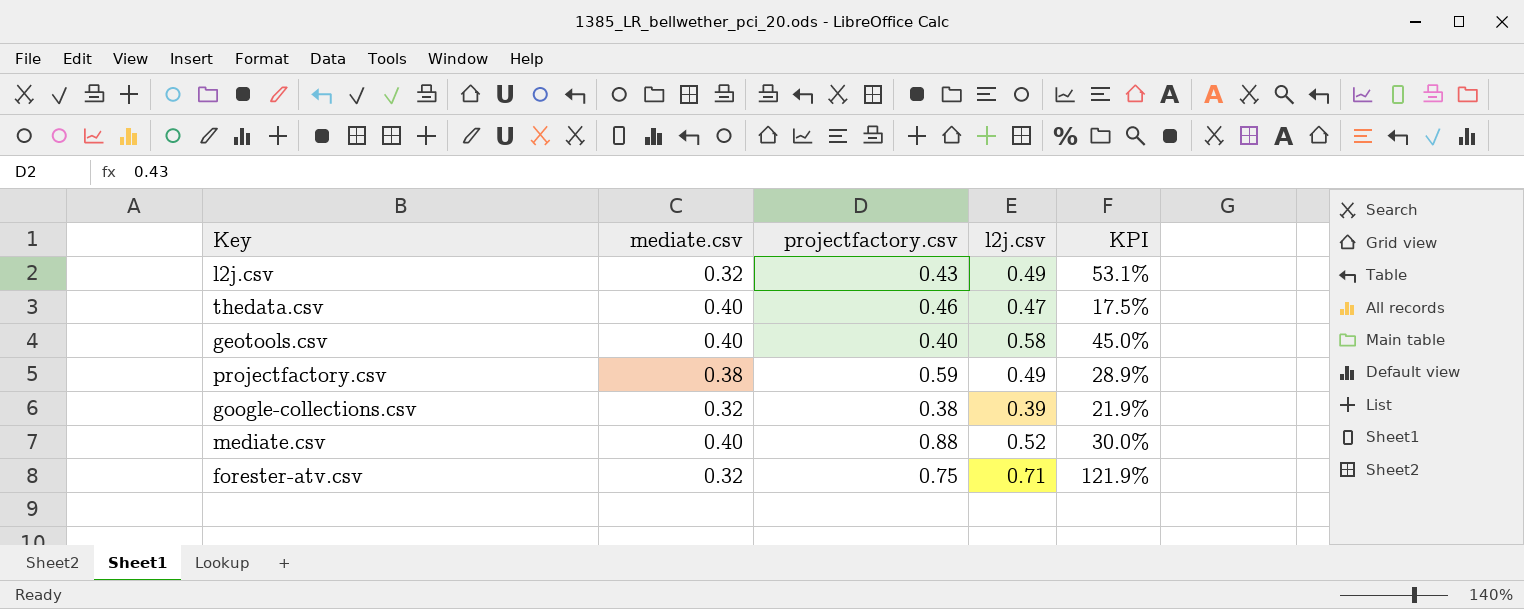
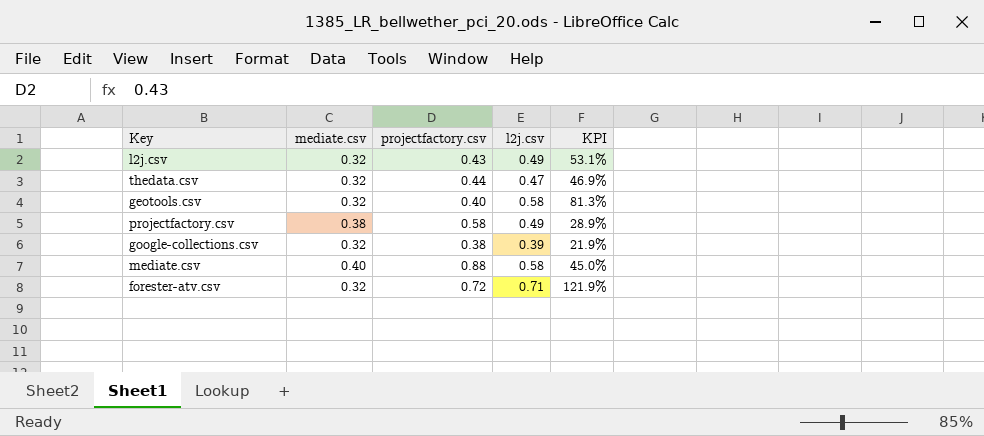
thedata.csv | mediate.csv: 0.40 -> 0.32
thedata.csv | projectfactory.csv: 0.46 -> 0.44
thedata.csv | KPI: 17.5% -> 46.9%
geotools.csv | mediate.csv: 0.40 -> 0.32
geotools.csv | KPI: 45.0% -> 81.3%
projectfactory.csv | projectfactory.csv: 0.59 -> 0.58
mediate.csv | l2j.csv: 0.52 -> 0.58
mediate.csv | KPI: 30.0% -> 45.0%
forester-atv.csv | projectfactory.csv: 0.75 -> 0.72

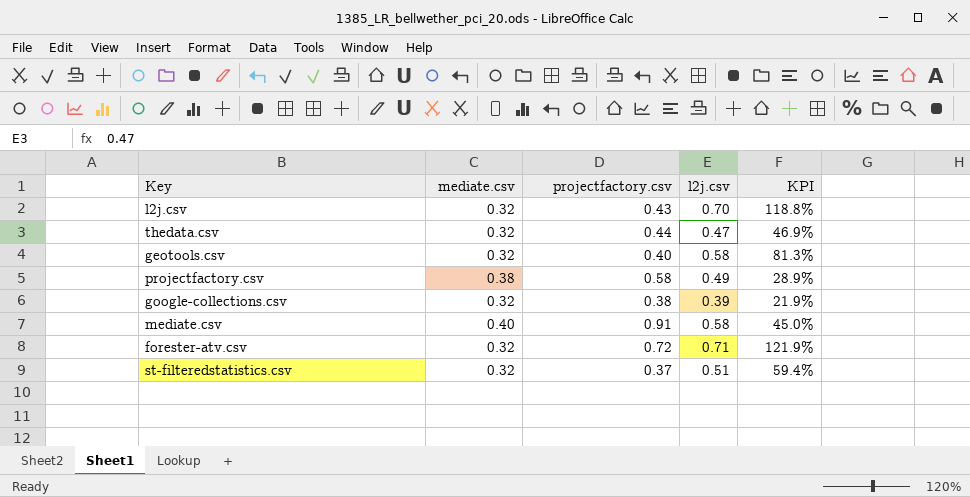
l2j.csv | l2j.csv: 0.49 -> 0.70
l2j.csv | KPI: 53.1% -> 118.8%
mediate.csv | projectfactory.csv: 0.88 -> 0.91
row st-filteredstatistics.csv: none -> 0.32 | 0.37 | 0.51 | 59.4%

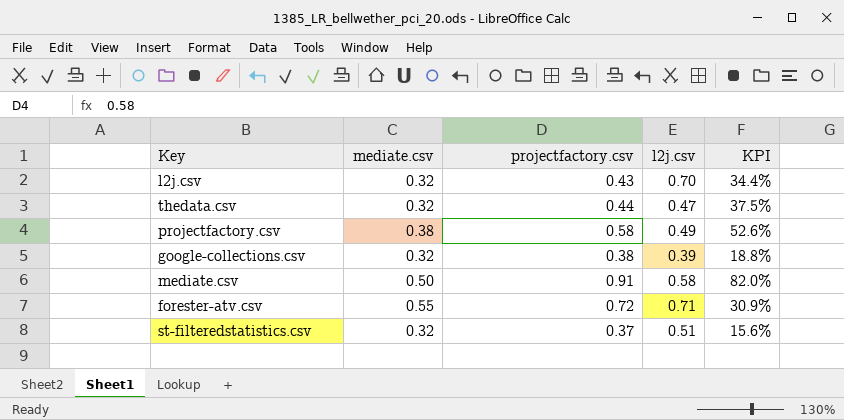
column KPI | formula: ([l2j.csv] - [mediate.csv]) / [mediate.csv] -> ([projectfactory.csv] - [mediate.csv]) / [mediate.csv]
row geotools.csv: 0.32 | 0.40 | 0.58 | 81.3% -> none
mediate.csv | mediate.csv: 0.40 -> 0.50
forester-atv.csv | mediate.csv: 0.32 -> 0.55

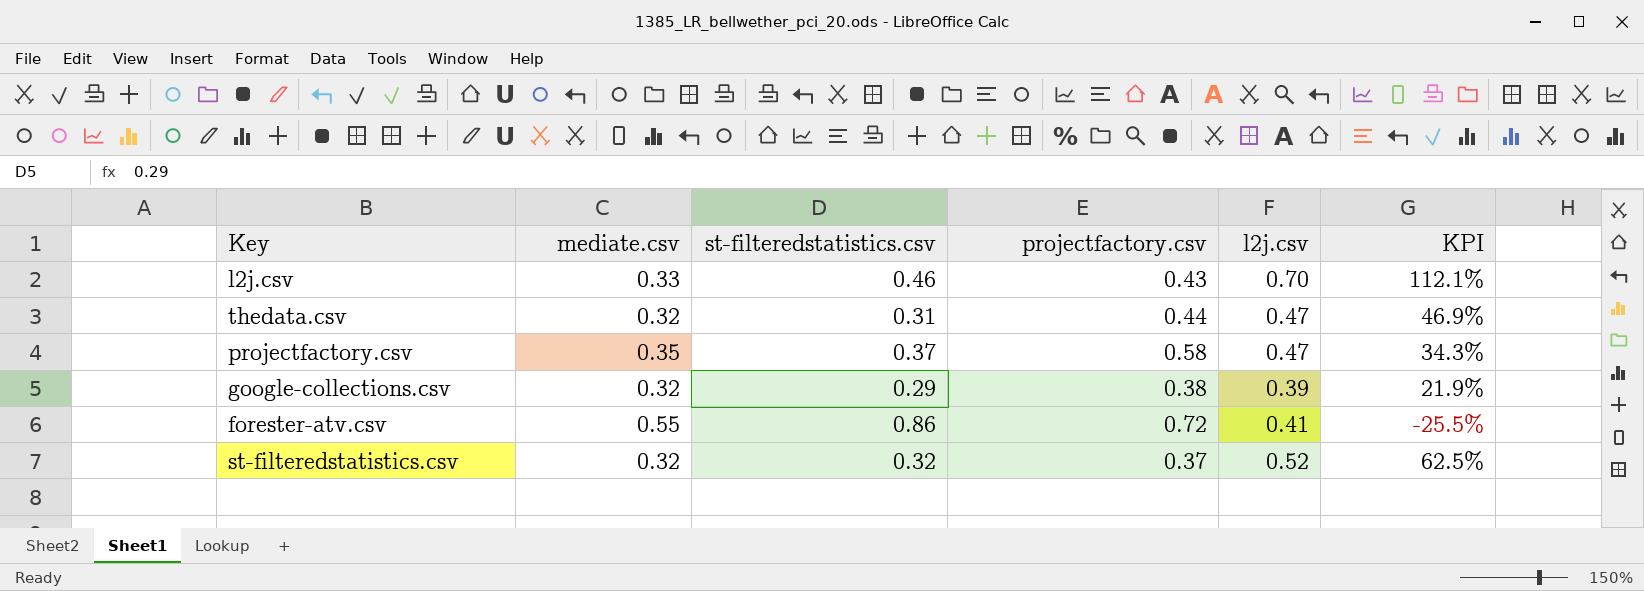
column st-filteredstatistics.csv | position: none -> 3
column KPI | formula: ([projectfactory.csv] - [mediate.csv]) / [mediate.csv] -> ([l2j.csv] - [mediate.csv]) / [mediate.csv]
row mediate.csv: 0.50 | 0.91 | 0.58 | 82.0% -> none
l2j.csv | mediate.csv: 0.32 -> 0.33
projectfactory.csv | mediate.csv: 0.38 -> 0.35
projectfactory.csv | l2j.csv: 0.49 -> 0.47
forester-atv.csv | l2j.csv: 0.71 -> 0.41
st-filteredstatistics.csv | l2j.csv: 0.51 -> 0.52

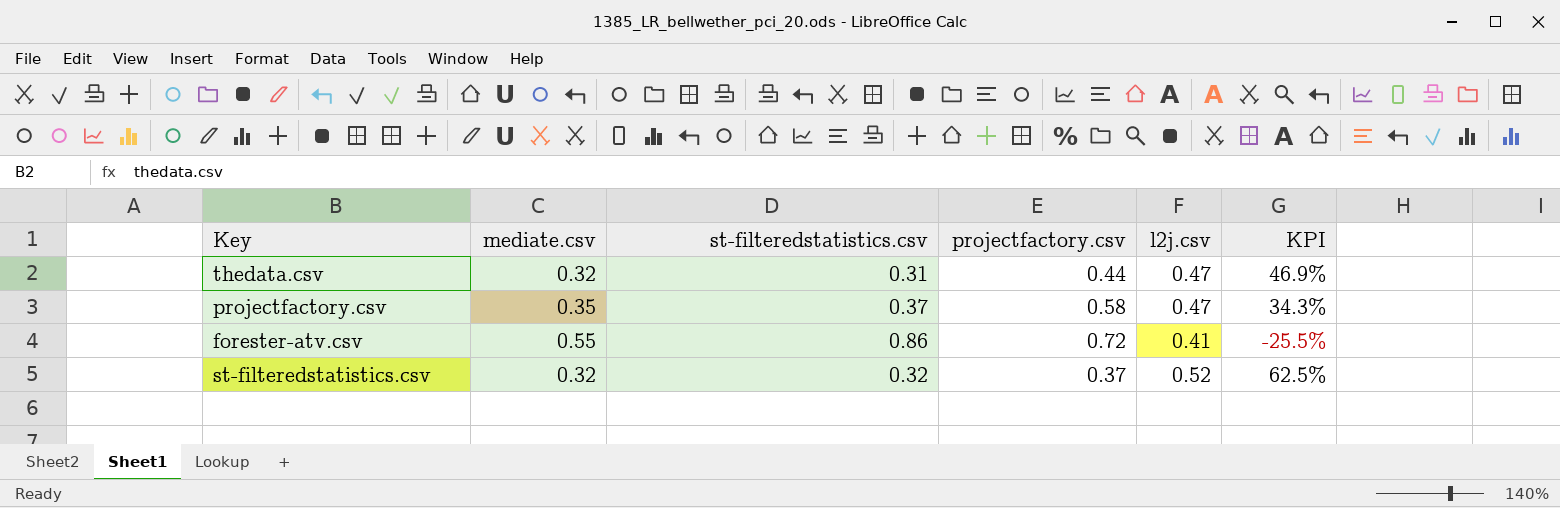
row l2j.csv: 0.33 | 0.46 | 0.43 | 0.70 | 112.1% -> none
row google-collections.csv: 0.32 | 0.29 | 0.38 | 0.39 | 21.9% -> none

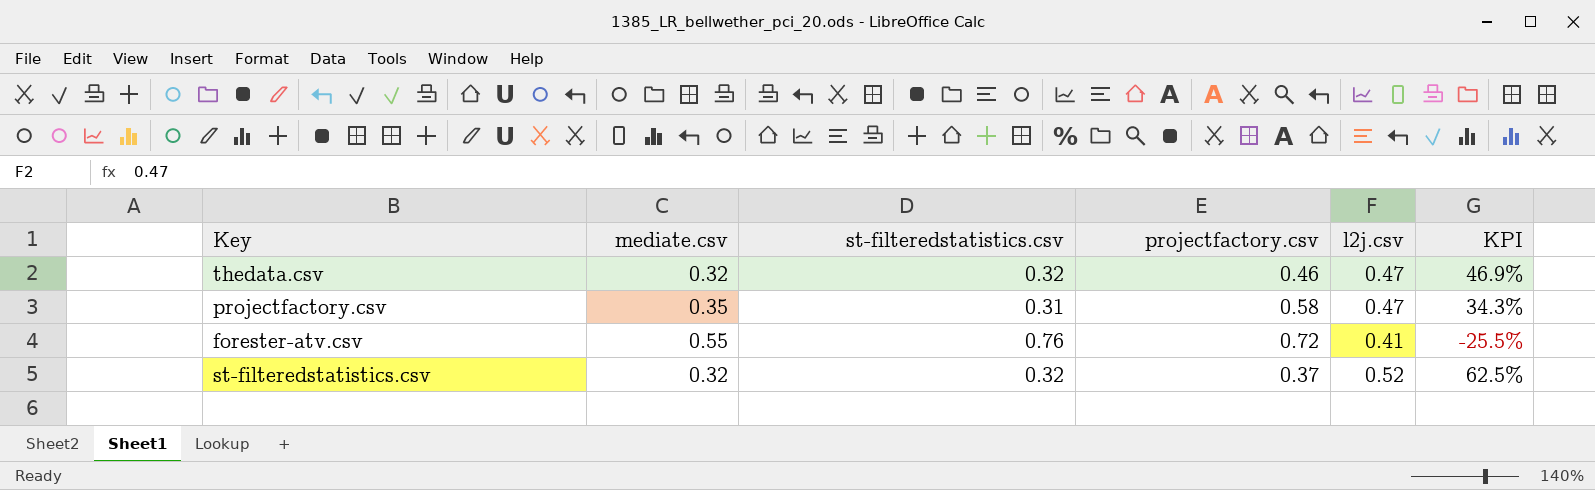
thedata.csv | st-filteredstatistics.csv: 0.31 -> 0.32
thedata.csv | projectfactory.csv: 0.44 -> 0.46
projectfactory.csv | st-filteredstatistics.csv: 0.37 -> 0.31
forester-atv.csv | st-filteredstatistics.csv: 0.86 -> 0.76

